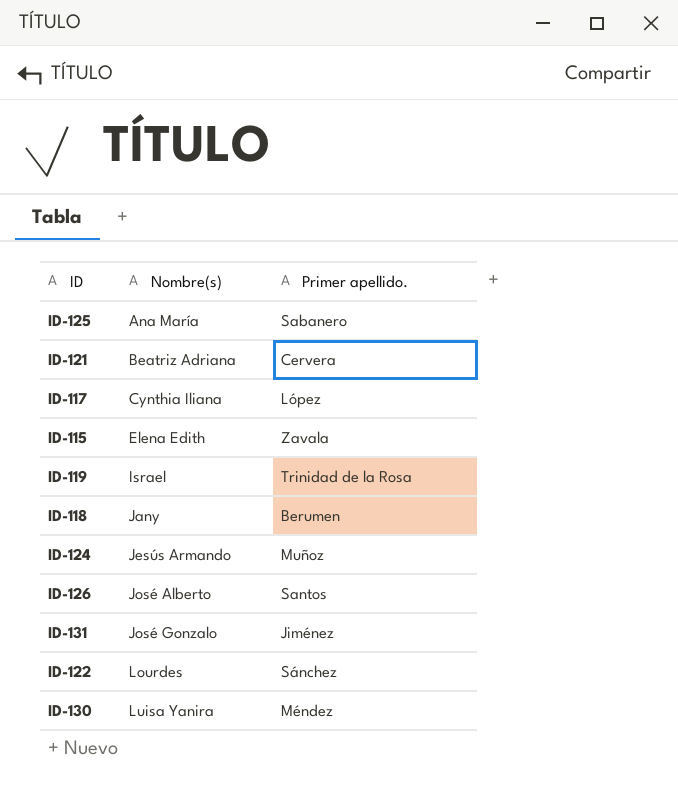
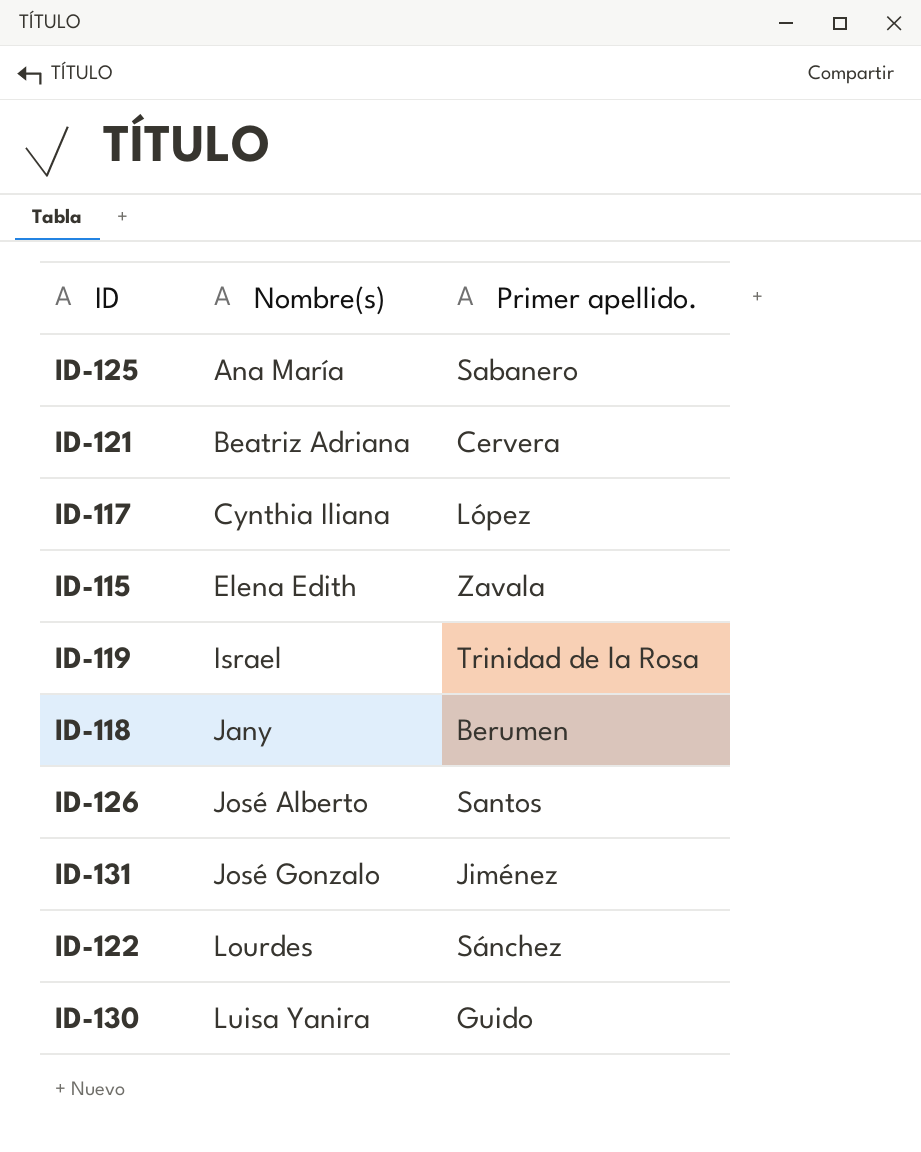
row ID-124: Jesús Armando | Muñoz -> none
ID-130 | Primer apellido.: Méndez -> Guido

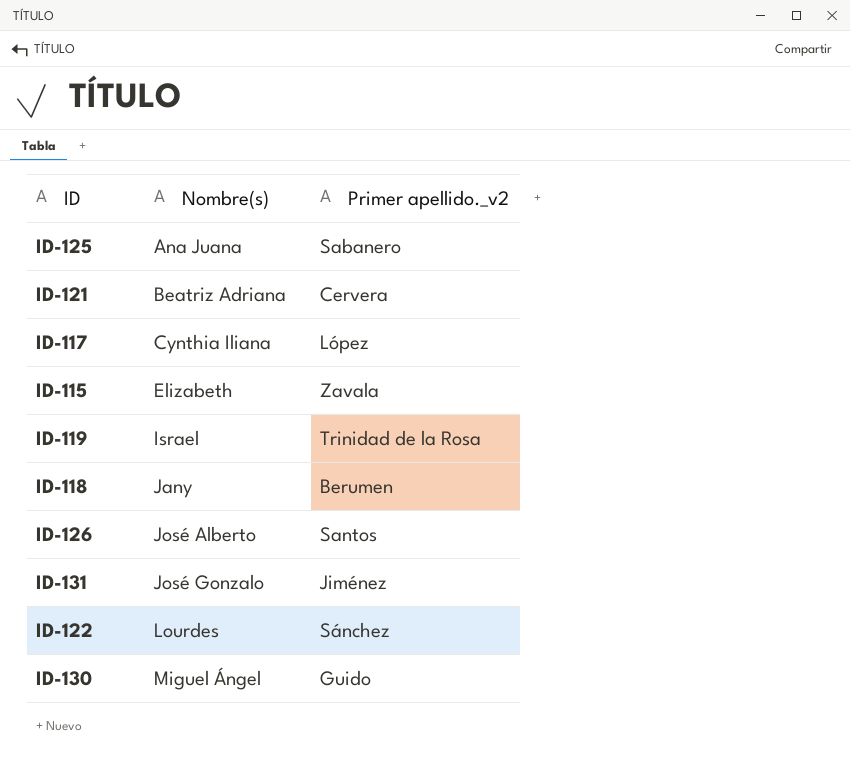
column name: Primer apellido. -> Primer apellido._v2
ID-125 | Nombre(s): Ana María -> Ana Juana
ID-115 | Nombre(s): Elena Edith -> Elizabeth
ID-130 | Nombre(s): Luisa Yanira -> Miguel Ángel

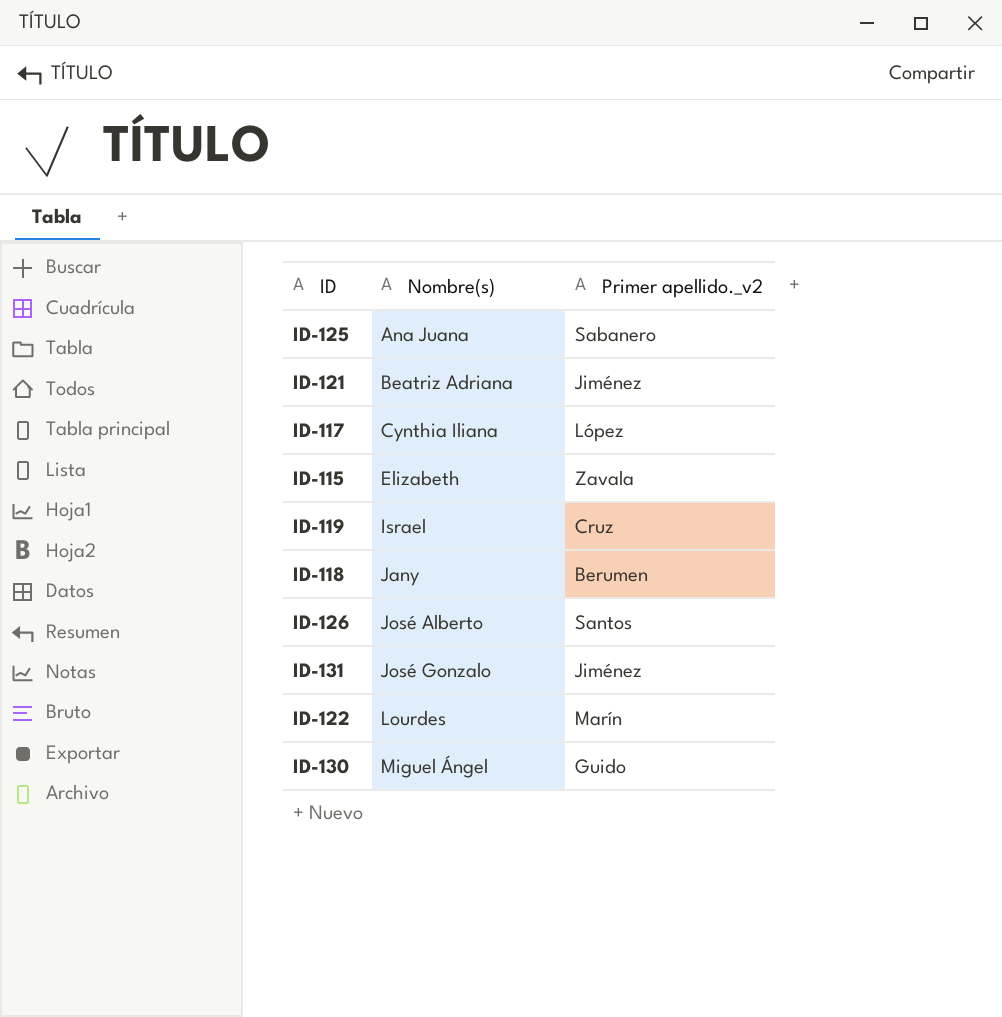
ID-121 | Primer apellido._v2: Cervera -> Jiménez
ID-119 | Primer apellido._v2: Trinidad de la Rosa -> Cruz
ID-122 | Primer apellido._v2: Sánchez -> Marín

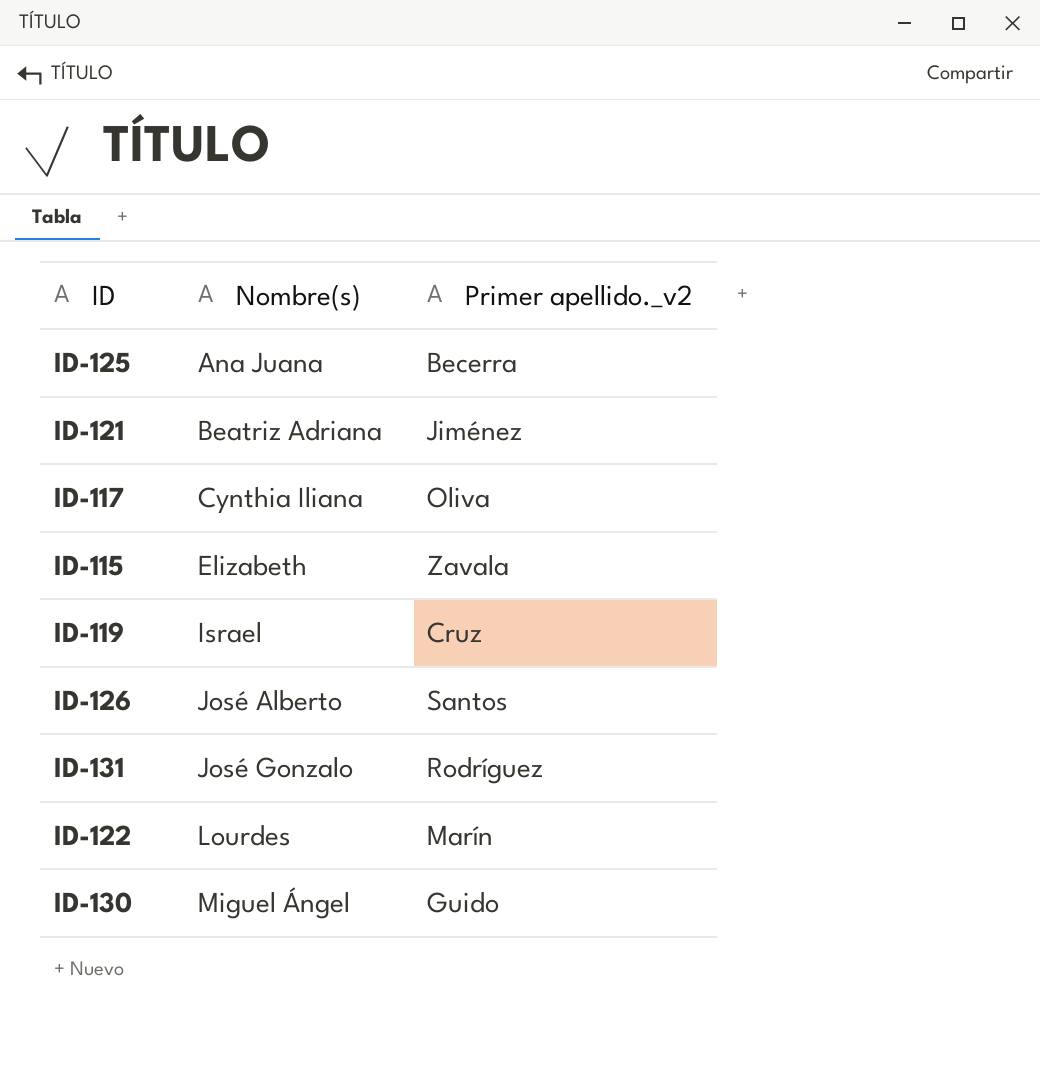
row ID-118: Jany | Berumen -> none
ID-125 | Primer apellido._v2: Sabanero -> Becerra
ID-117 | Primer apellido._v2: López -> Oliva
ID-131 | Primer apellido._v2: Jiménez -> Rodríguez

